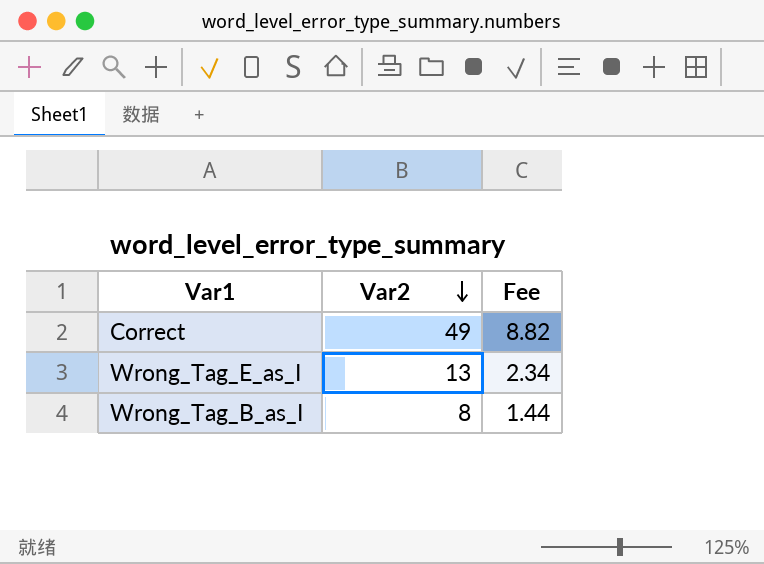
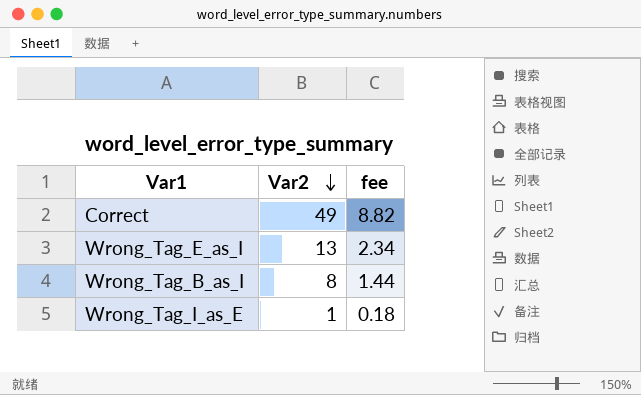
column name: Fee -> fee
row Wrong_Tag_I_as_E: none -> 1 | 0.18

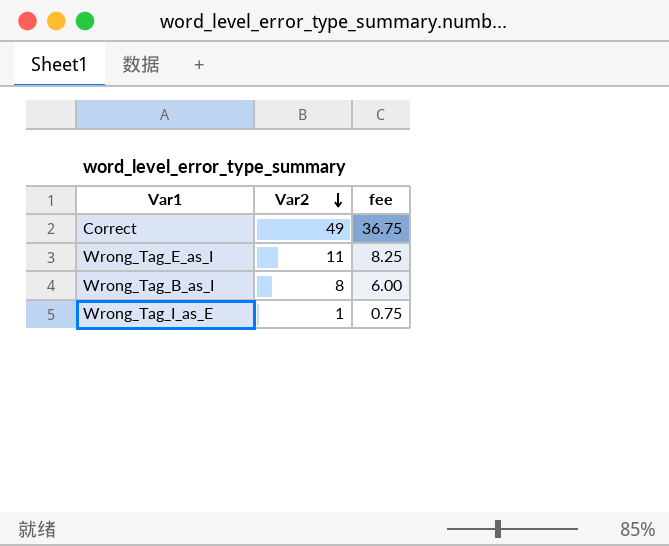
column fee | formula: [Var2] * 0.18 -> [Var2] * 0.75
Wrong_Tag_E_as_I | Var2: 13 -> 11

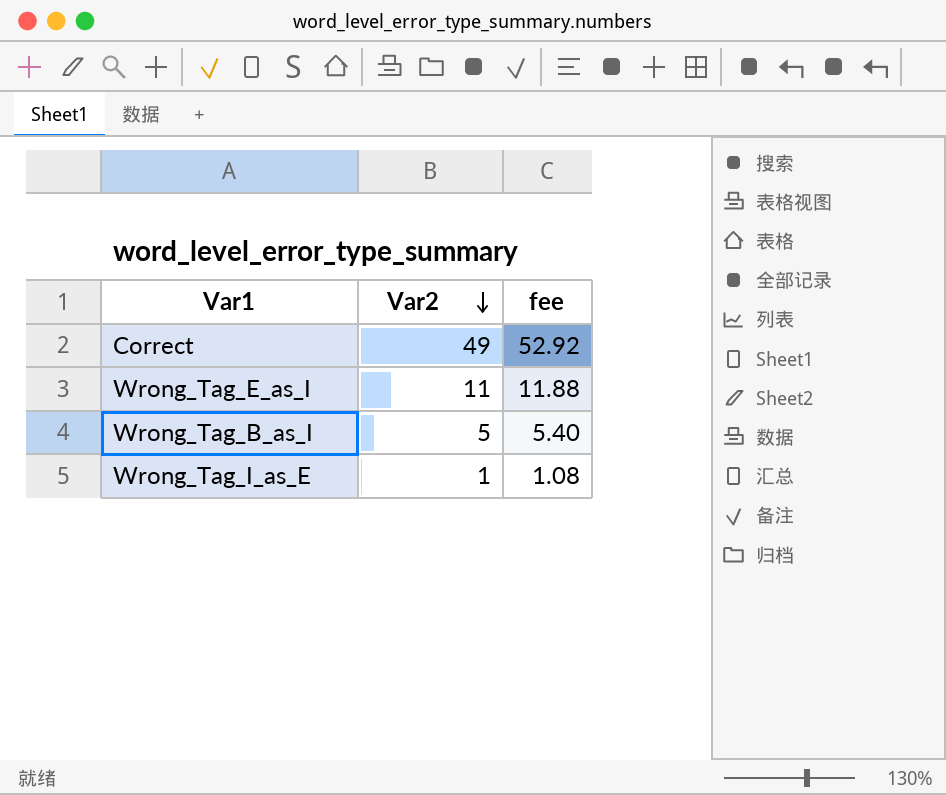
column fee | formula: [Var2] * 0.75 -> [Var2] * 1.08
Wrong_Tag_B_as_I | Var2: 8 -> 5

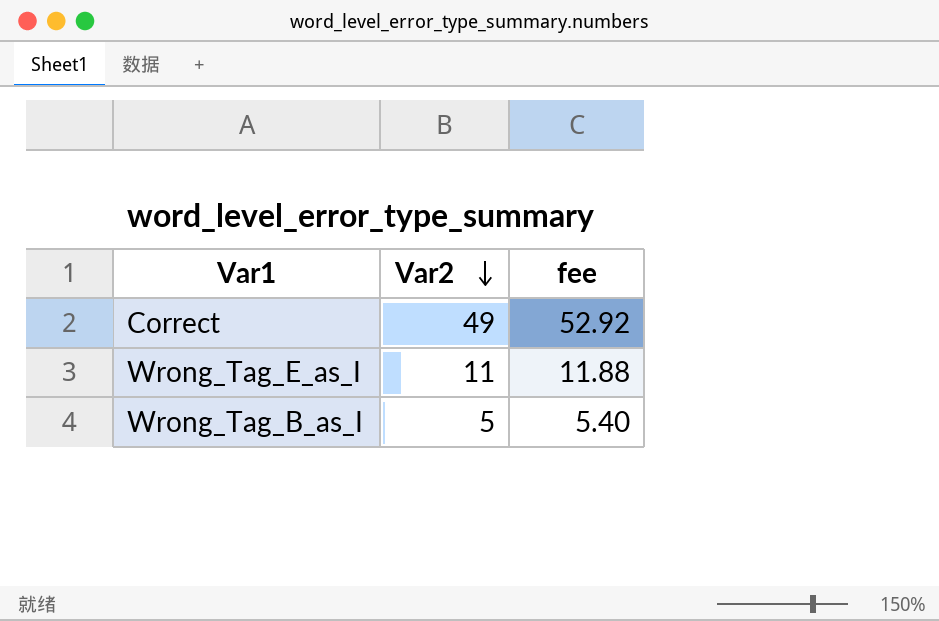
row Wrong_Tag_I_as_E: 1 | 1.08 -> none

